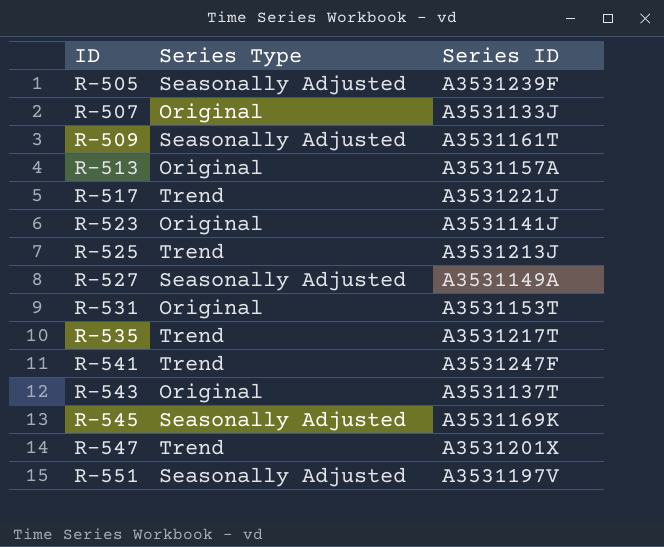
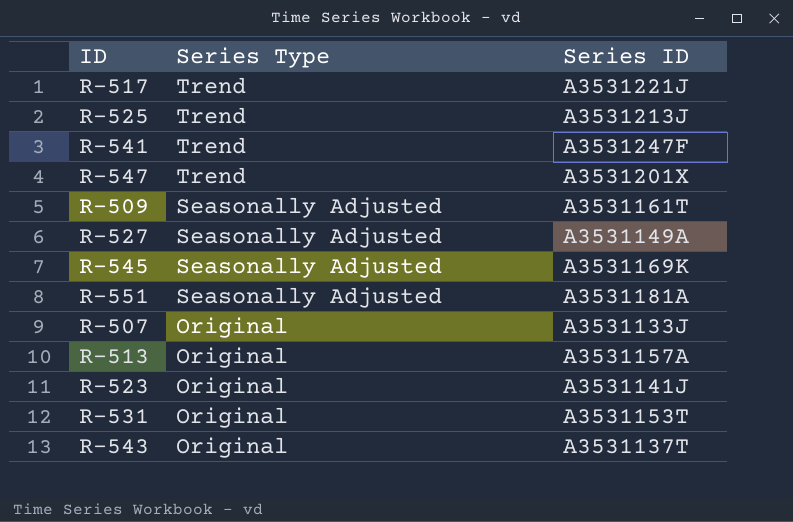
row order: ID ascending -> Series Type descending
row R-505: Seasonally Adjusted | A3531239F -> none
row R-535: Trend | A3531217T -> none
R-551 | Series ID: A3531197V -> A3531181A

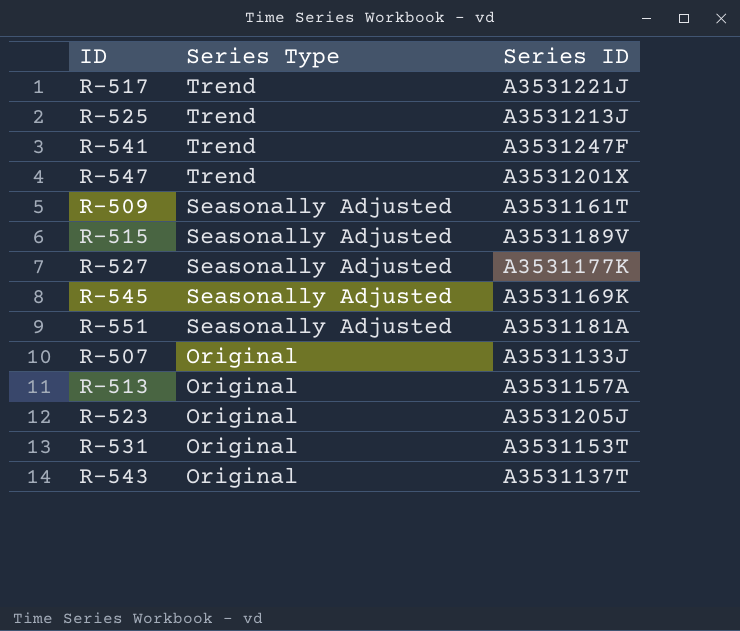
row R-515: none -> Seasonally Adjusted | A3531189V
R-527 | Series ID: A3531149A -> A3531177K
R-523 | Series ID: A3531141J -> A3531205J

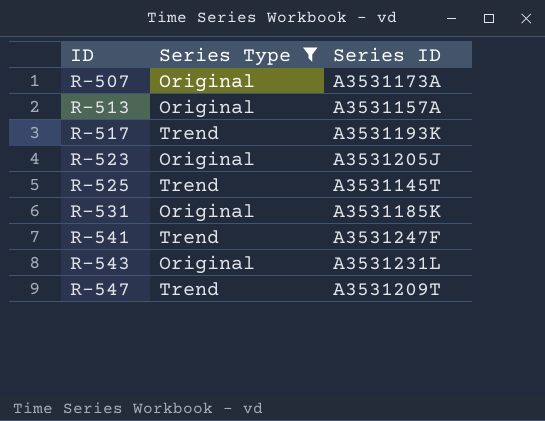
filter: none -> Series Type != Seasonally Adjusted
row order: Series Type descending -> ID ascending
R-507 | Series ID: A3531133J -> A3531173A
R-517 | Series ID: A3531221J -> A3531193K
R-525 | Series ID: A3531213J -> A3531145T
R-531 | Series ID: A3531153T -> A3531185K
R-543 | Series ID: A3531137T -> A3531231L
R-547 | Series ID: A3531201X -> A3531209T

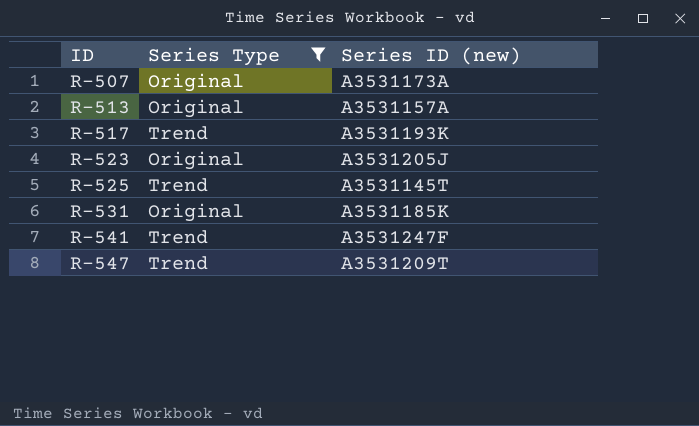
column name: Series ID -> Series ID (new)
row R-543: Original | A3531231L -> none

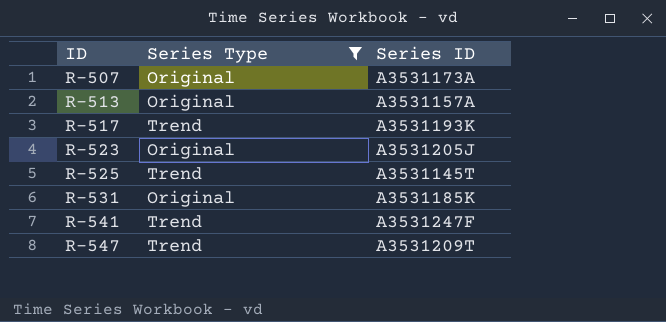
column name: Series ID (new) -> Series ID

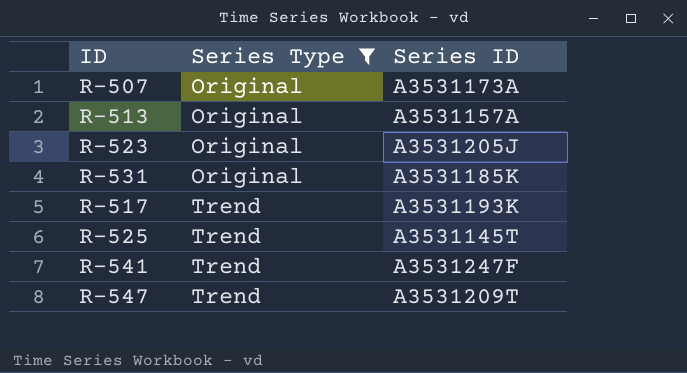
row order: ID ascending -> Series Type ascending

